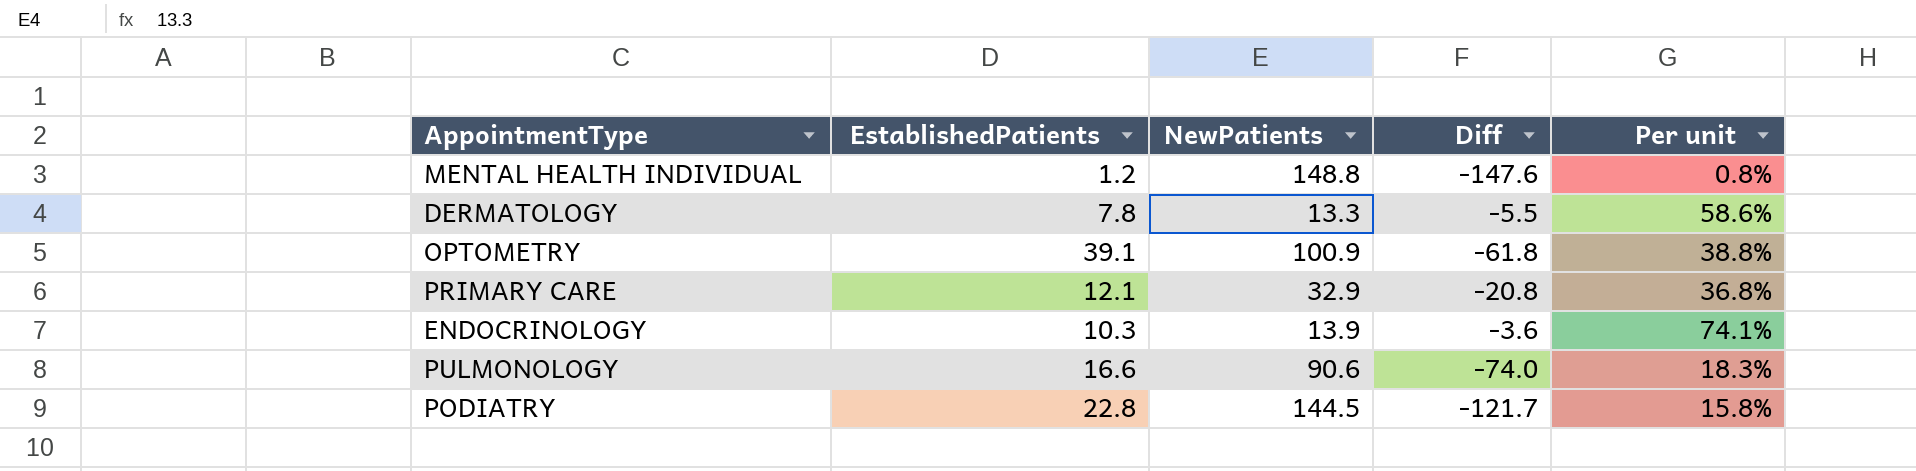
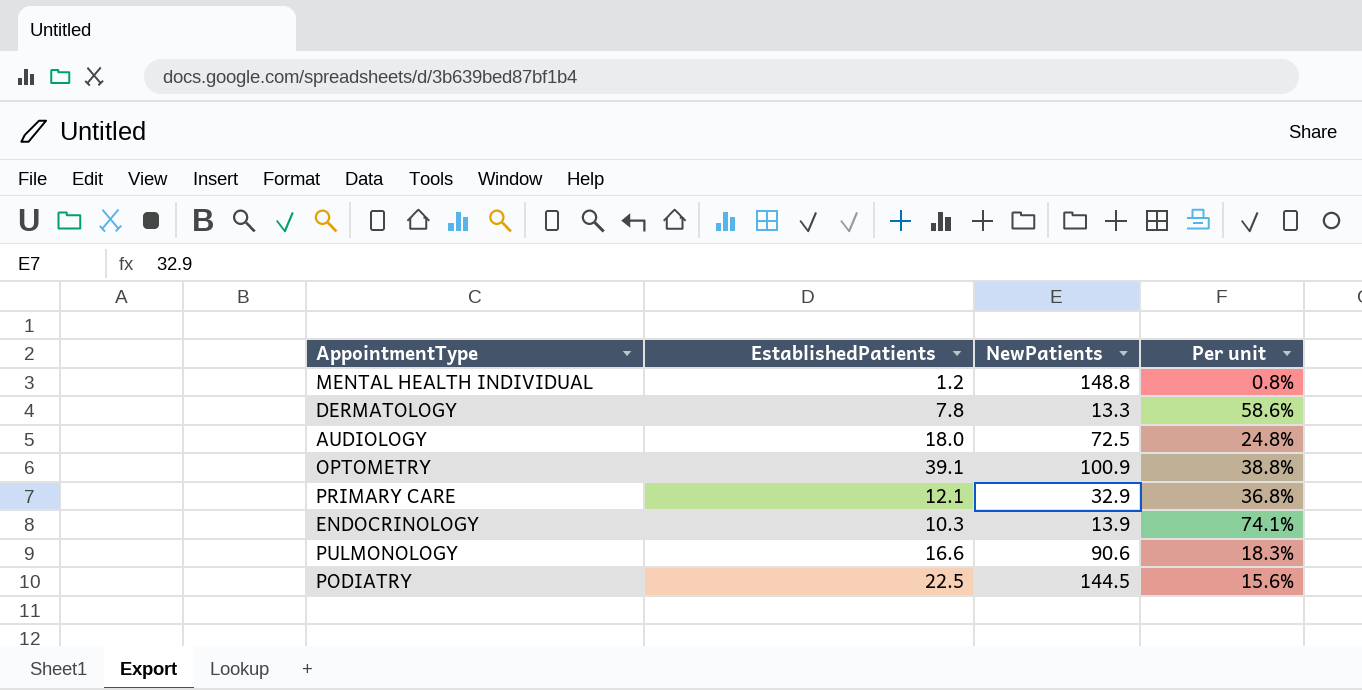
column Diff | formula: [EstablishedPatients] - [NewPatients] -> none
row AUDIOLOGY: none -> 18.0 | 72.5 | 24.8%
PODIATRY | EstablishedPatients: 22.8 -> 22.5
PODIATRY | Per unit: 15.8% -> 15.6%

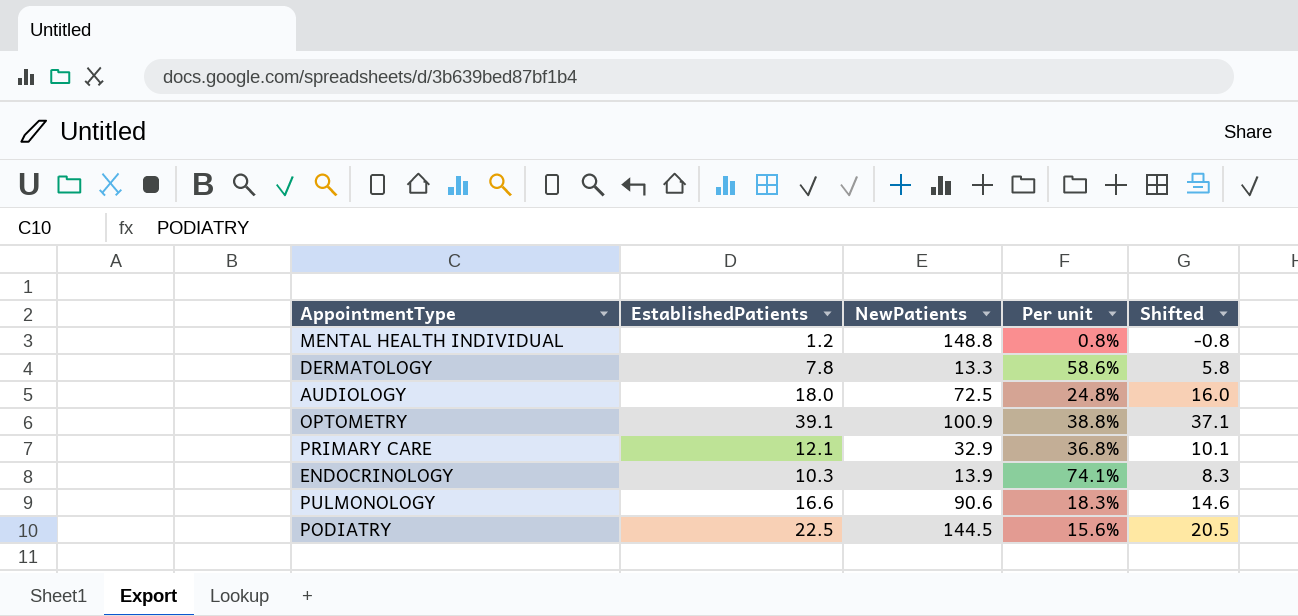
column Shifted | formula: none -> [EstablishedPatients] - 2

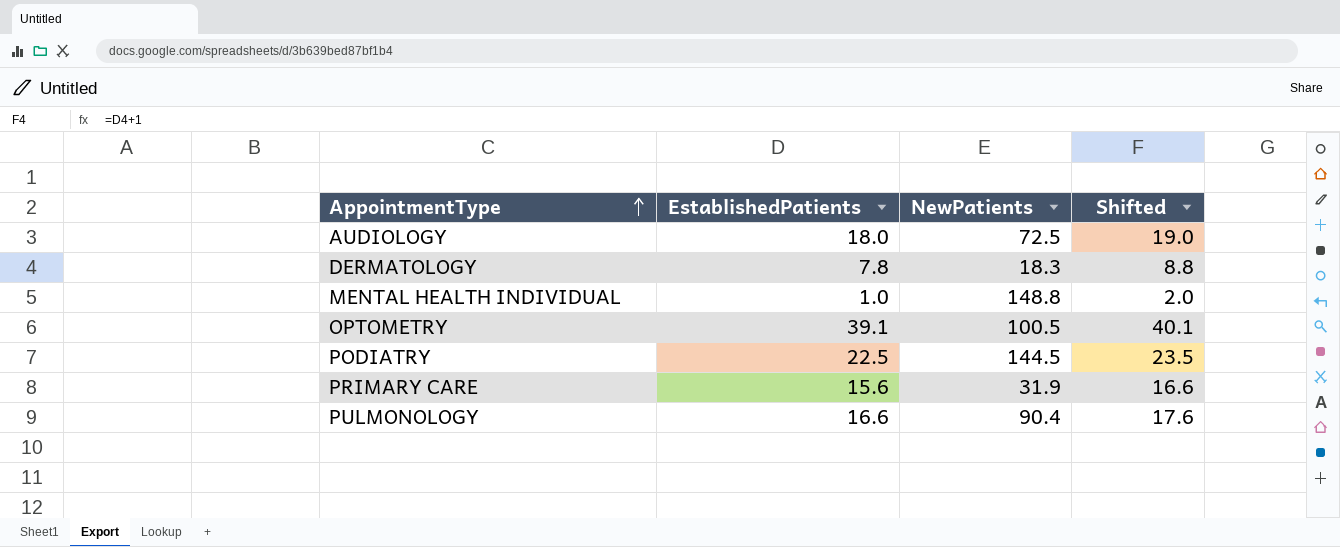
row order: none -> AppointmentType ascending
column Per unit | formula: [EstablishedPatients] / [NewPatients] -> none
column Shifted | formula: [EstablishedPatients] - 2 -> [EstablishedPatients] + 1
row ENDOCRINOLOGY: 10.3 | 13.9 | 74.1% | 8.3 -> none
DERMATOLOGY | NewPatients: 13.3 -> 18.3
MENTAL HEALTH INDIVIDUAL | EstablishedPatients: 1.2 -> 1.0
OPTOMETRY | NewPatients: 100.9 -> 100.5
PRIMARY CARE | EstablishedPatients: 12.1 -> 15.6
PRIMARY CARE | NewPatients: 32.9 -> 31.9
PULMONOLOGY | NewPatients: 90.6 -> 90.4

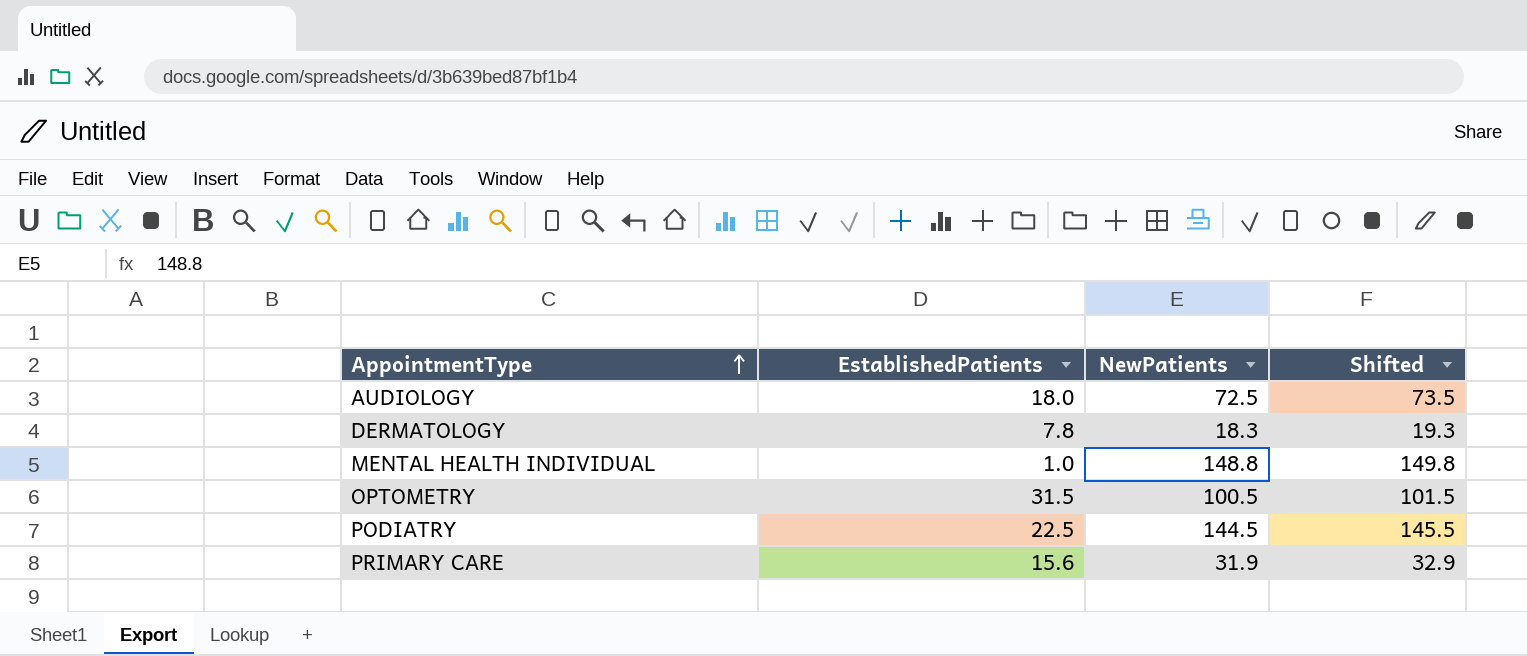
column Shifted | formula: [EstablishedPatients] + 1 -> [NewPatients] + 1
row PULMONOLOGY: 16.6 | 90.4 | 17.6 -> none
OPTOMETRY | EstablishedPatients: 39.1 -> 31.5

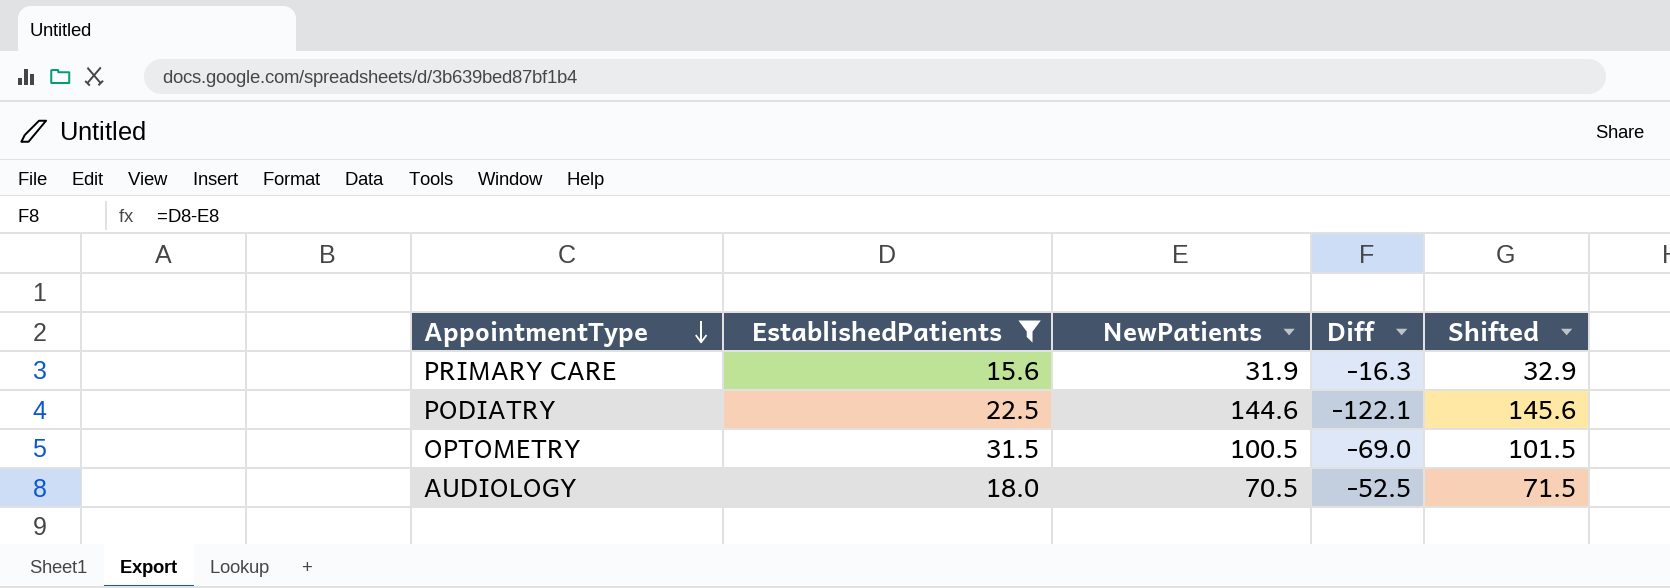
filter: none -> EstablishedPatients >= 15.6
row order: AppointmentType ascending -> AppointmentType descending
column Diff | formula: none -> [EstablishedPatients] - [NewPatients]
PODIATRY | NewPatients: 144.5 -> 144.6
PODIATRY | Shifted: 145.5 -> 145.6
AUDIOLOGY | NewPatients: 72.5 -> 70.5
AUDIOLOGY | Shifted: 73.5 -> 71.5

